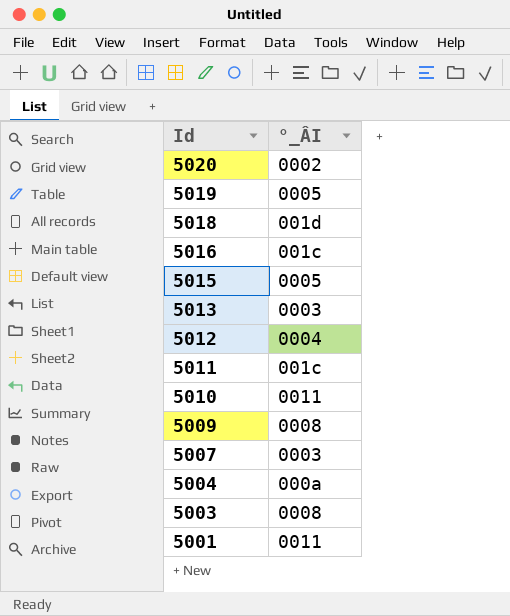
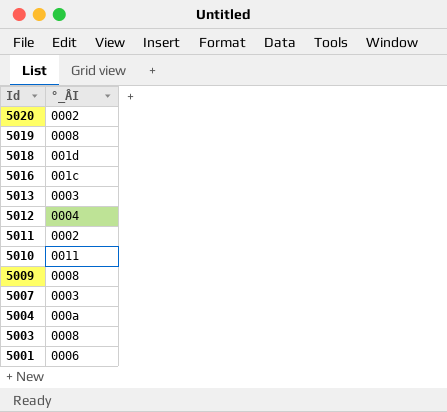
row 5015: 0005 -> none
5019 | °_ÂI: 0005 -> 0008
5011 | °_ÂI: 001c -> 0002
5001 | °_ÂI: 0011 -> 0006

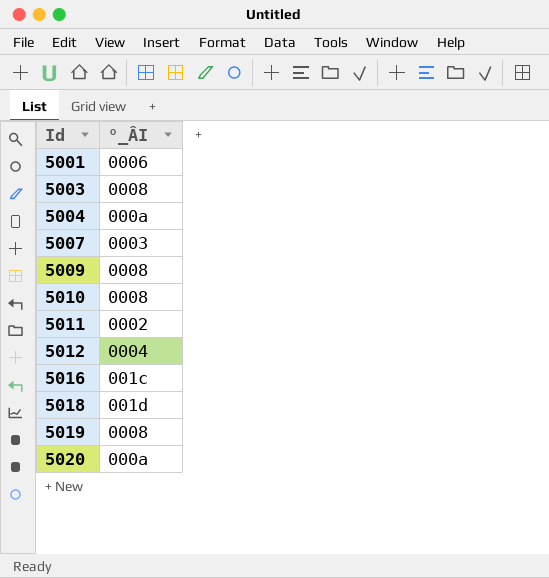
row order: Id descending -> Id ascending
row 5013: 0003 -> none
5010 | °_ÂI: 0011 -> 0008
5020 | °_ÂI: 0002 -> 000a

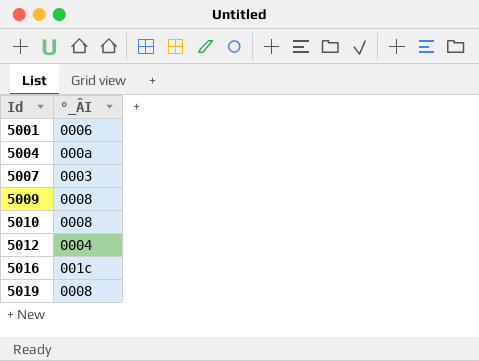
row 5003: 0008 -> none
row 5011: 0002 -> none
row 5018: 001d -> none
row 5020: 000a -> none

